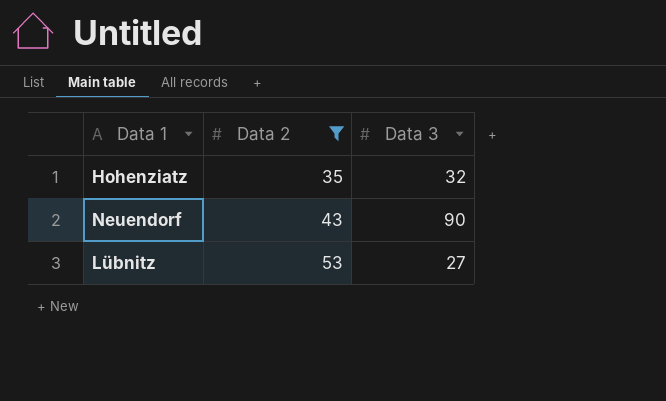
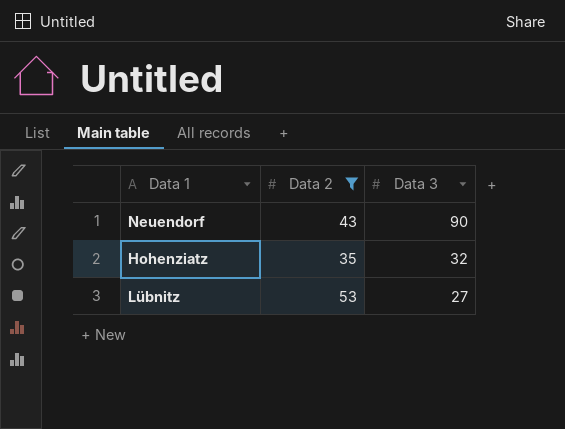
row order: Data 2 ascending -> Data 3 descending

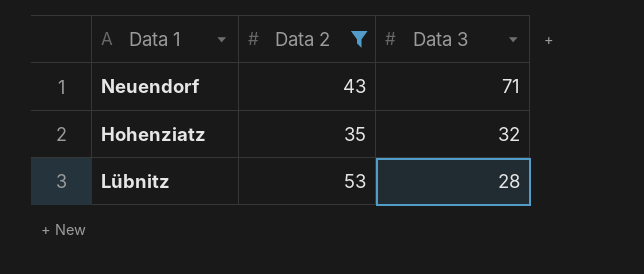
Neuendorf | Data 3: 90 -> 71
Lübnitz | Data 3: 27 -> 28

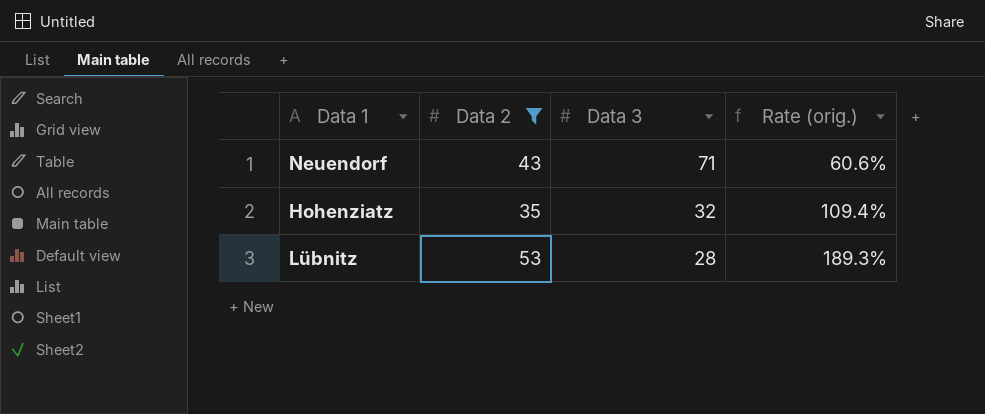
column Rate (orig.) | formula: none -> [Data 2] / [Data 3]

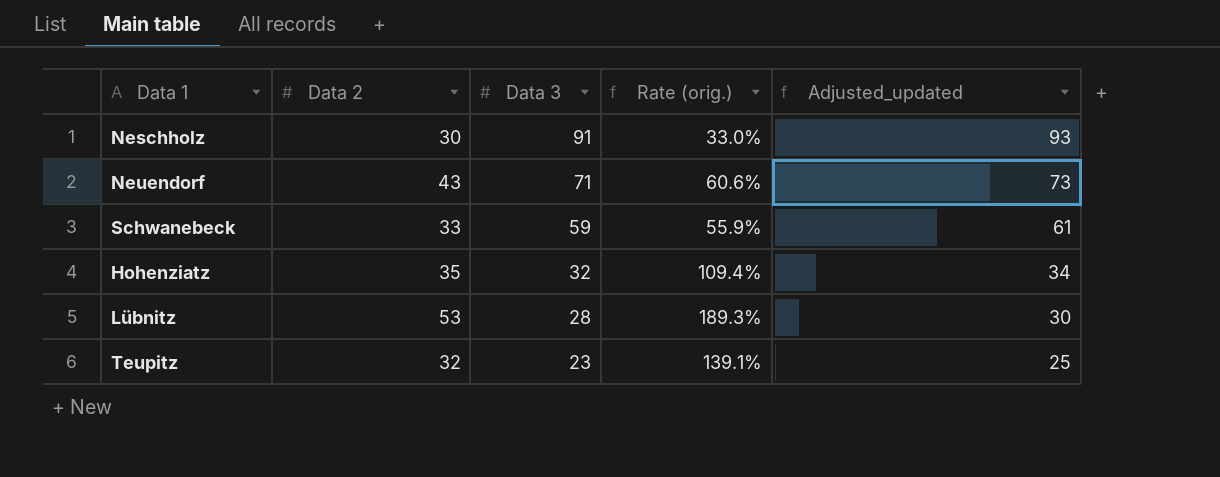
filter: Data 2 >= 35 -> none
column Adjusted_updated | formula: none -> [Data 3] + 2

